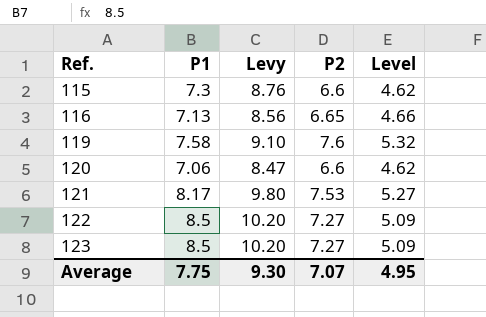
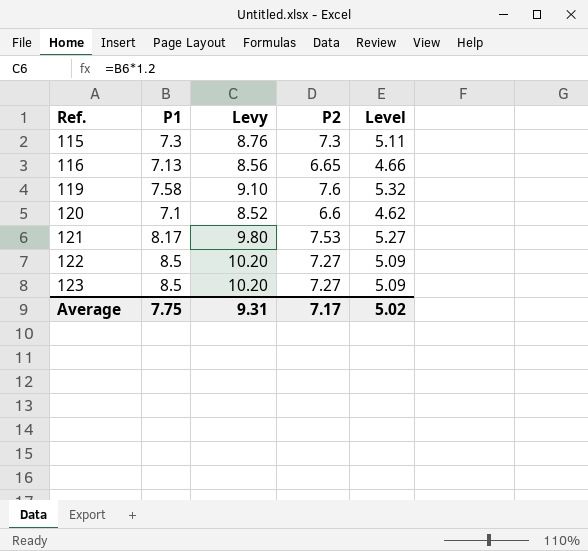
115 | P2: 6.6 -> 7.3
115 | Level: 4.62 -> 5.11
120 | P1: 7.06 -> 7.1
120 | Levy: 8.47 -> 8.52
Average | Levy: 9.30 -> 9.31
Average | P2: 7.07 -> 7.17
Average | Level: 4.95 -> 5.02

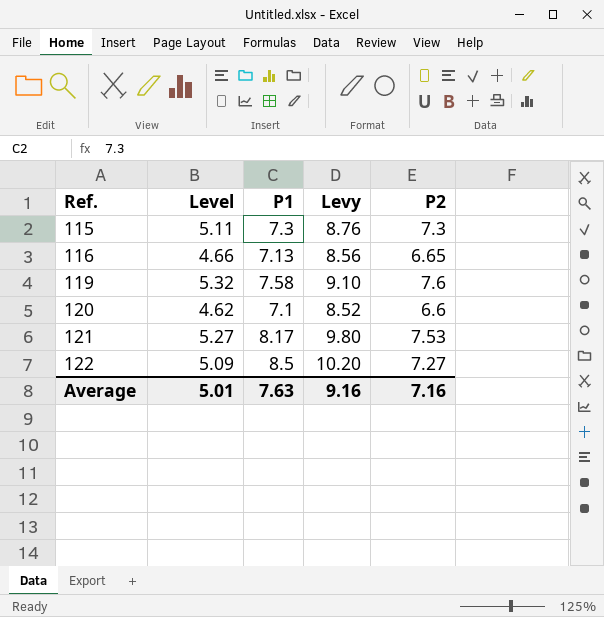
column Level | position: 5 -> 2
row 123: 8.5 | 10.20 | 7.27 | 5.09 -> none
Average | Level: 5.02 -> 5.01
Average | P1: 7.75 -> 7.63
Average | Levy: 9.31 -> 9.16
Average | P2: 7.17 -> 7.16

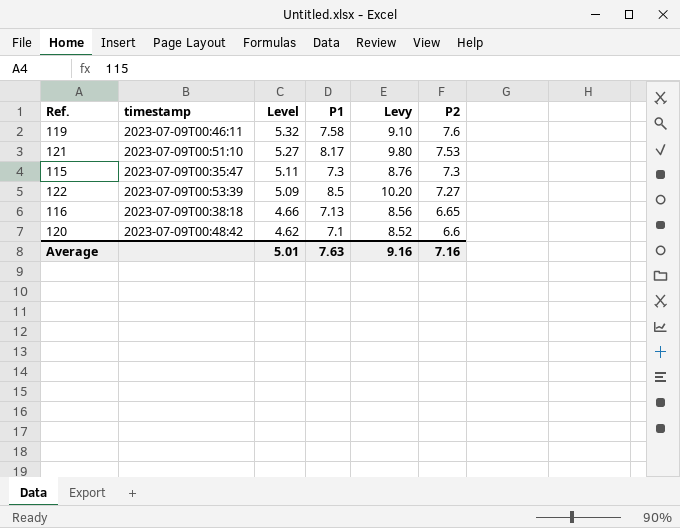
row order: Ref. ascending -> Level descending
column timestamp | position: none -> 2

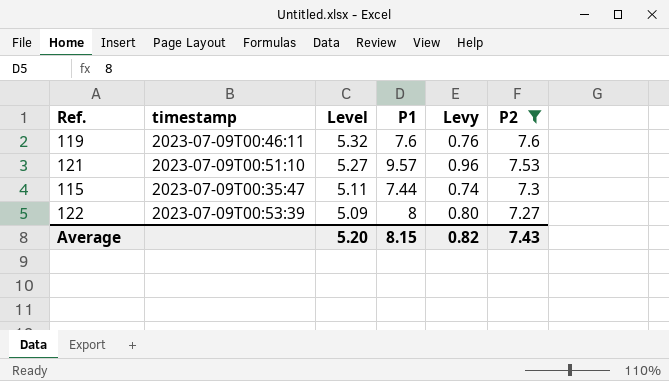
filter: none -> P2 >= 7.27
column Levy | formula: [P1] * 1.2 -> [P1] * 0.1
119 | P1: 7.58 -> 7.6
121 | P1: 8.17 -> 9.57
115 | P1: 7.3 -> 7.44
122 | P1: 8.5 -> 8
Average | Level: 5.01 -> 5.20
Average | P1: 7.63 -> 8.15
Average | Levy: 9.16 -> 0.82
Average | P2: 7.16 -> 7.43

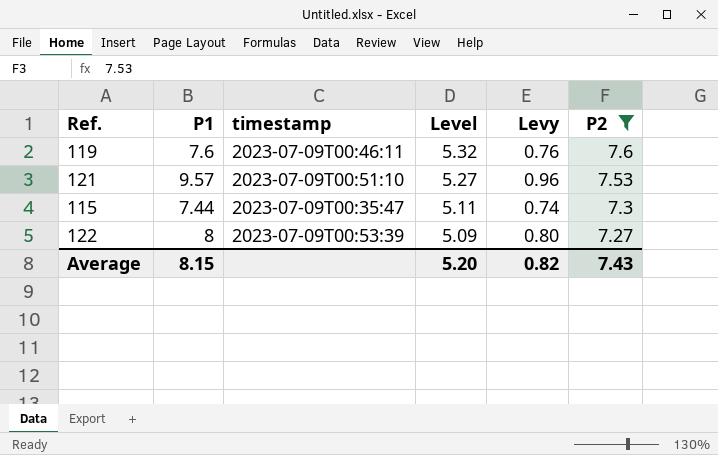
column P1 | position: 4 -> 2

